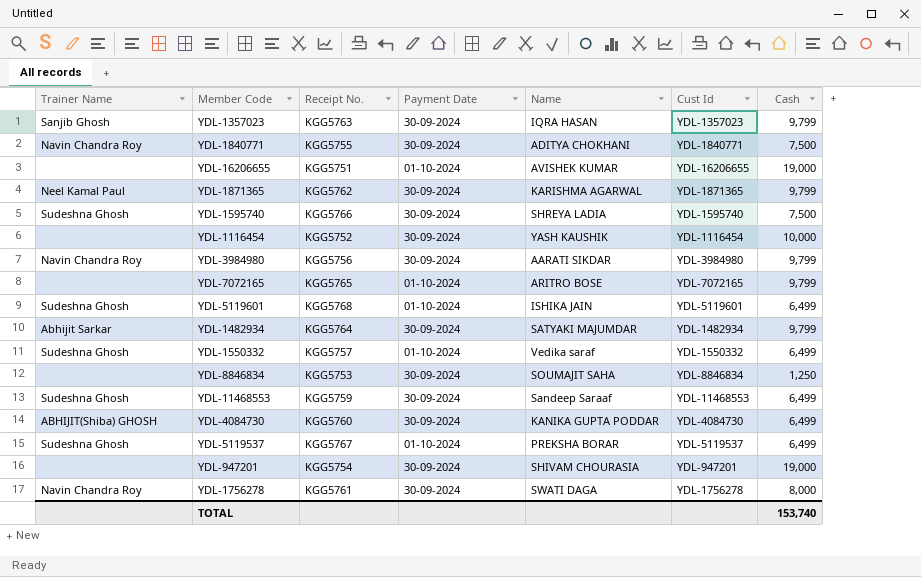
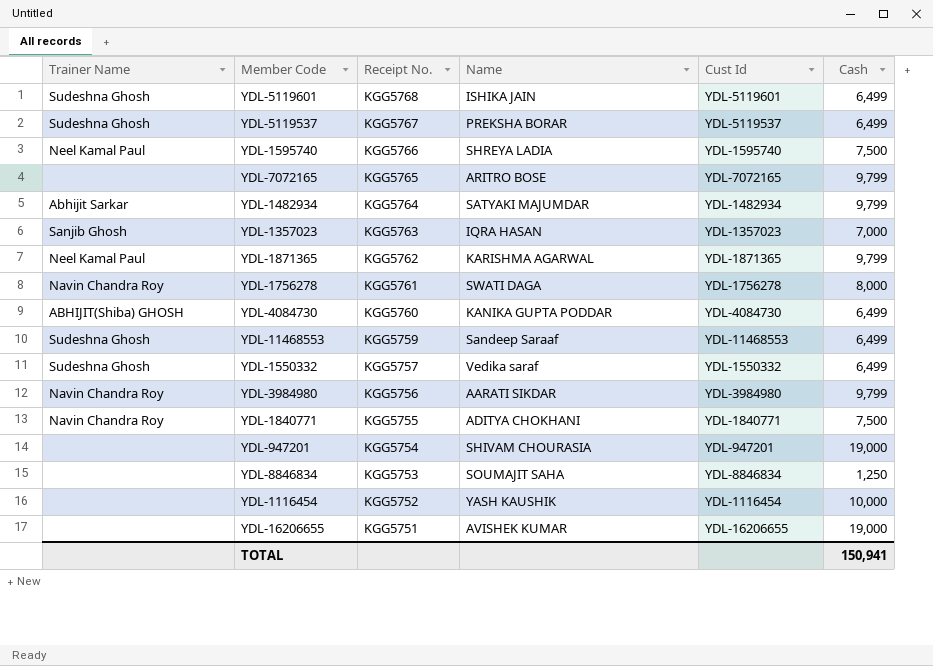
row order: none -> Receipt No. descending
column Payment Date | position: 4 -> none
YDL-1595740 | Trainer Name: Sudeshna Ghosh -> Neel Kamal Paul
YDL-1357023 | Cash: 9,799 -> 7,000
TOTAL | Cash: 153,740 -> 150,941

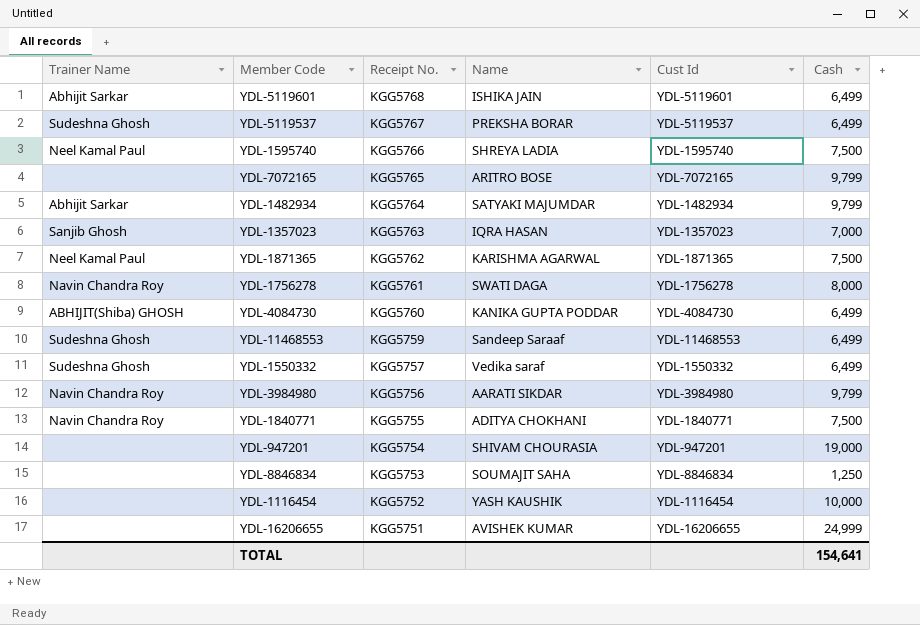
YDL-5119601 | Trainer Name: Sudeshna Ghosh -> Abhijit Sarkar
YDL-1871365 | Cash: 9,799 -> 7,500
YDL-16206655 | Cash: 19,000 -> 24,999
TOTAL | Cash: 150,941 -> 154,641

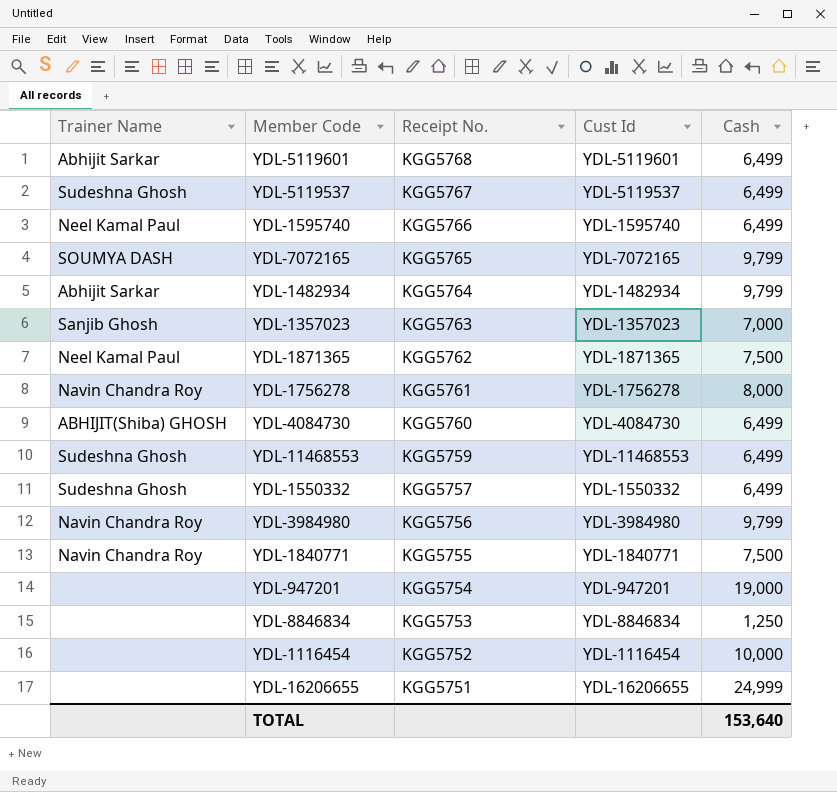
column Name | position: 4 -> none
YDL-1595740 | Cash: 7,500 -> 6,499
YDL-7072165 | Trainer Name: none -> SOUMYA DASH
TOTAL | Cash: 154,641 -> 153,640

